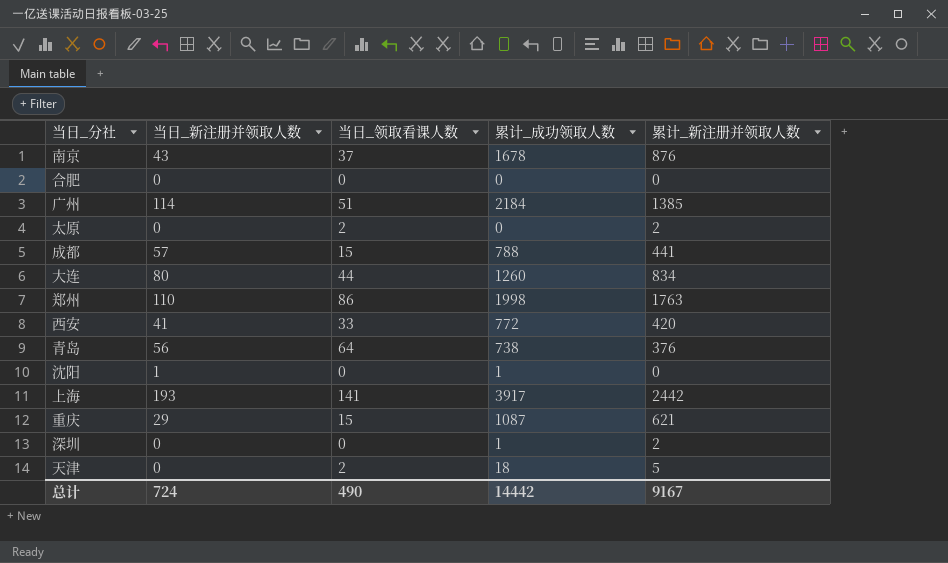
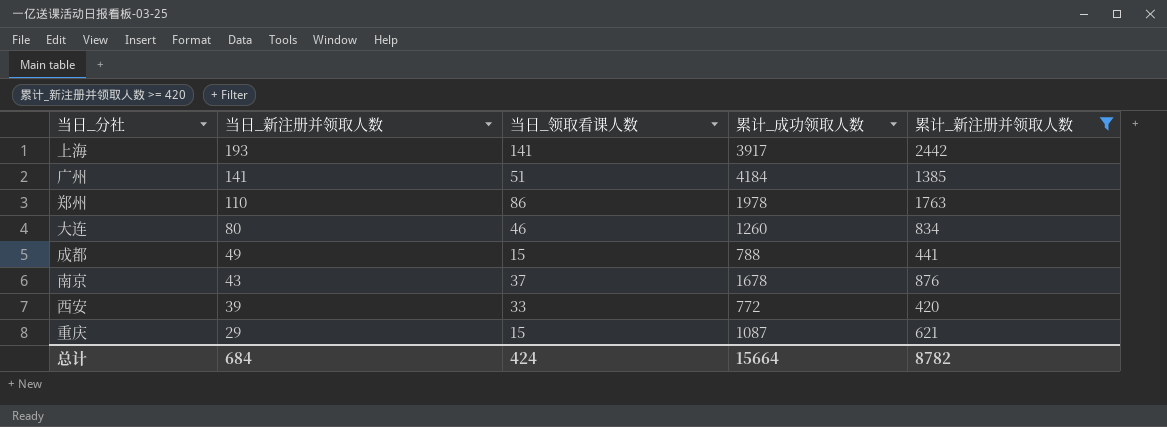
filter: none -> 累计_新注册并领取人数 >= 420
row order: none -> 当日_新注册并领取人数 descending
广州 | 当日_新注册并领取人数: 114 -> 141
广州 | 累计_成功领取人数: 2184 -> 4184
郑州 | 累计_成功领取人数: 1998 -> 1978
大连 | 当日_领取看课人数: 44 -> 46
成都 | 当日_新注册并领取人数: 57 -> 49
西安 | 当日_新注册并领取人数: 41 -> 39
总计 | 当日_新注册并领取人数: 724 -> 684
总计 | 当日_领取看课人数: 490 -> 424
总计 | 累计_成功领取人数: 14442 -> 15664
总计 | 累计_新注册并领取人数: 9167 -> 8782

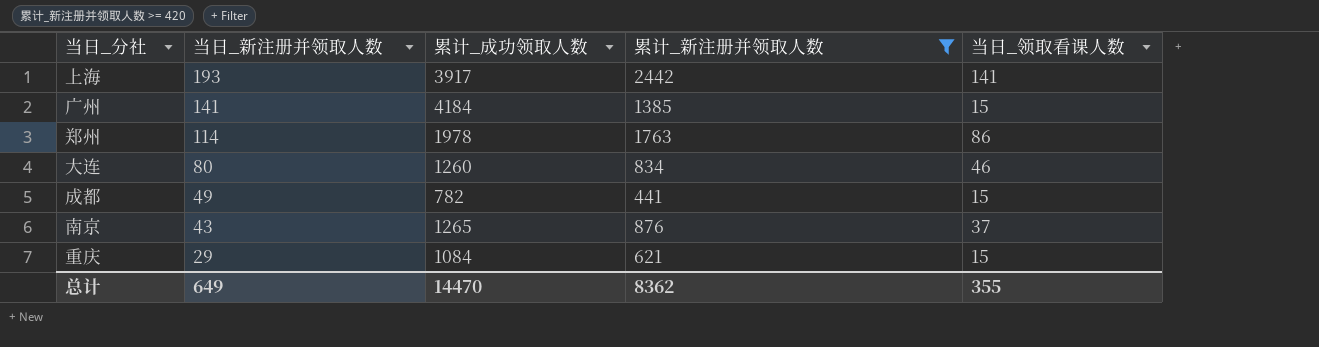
column 当日_领取看课人数 | position: 3 -> 5
row 西安: 39 | 33 | 772 | 420 -> none
广州 | 当日_领取看课人数: 51 -> 15
郑州 | 当日_新注册并领取人数: 110 -> 114
成都 | 累计_成功领取人数: 788 -> 782
南京 | 累计_成功领取人数: 1678 -> 1265
重庆 | 累计_成功领取人数: 1087 -> 1084
总计 | 当日_新注册并领取人数: 684 -> 649
总计 | 累计_成功领取人数: 15664 -> 14470
总计 | 累计_新注册并领取人数: 8782 -> 8362
总计 | 当日_领取看课人数: 424 -> 355

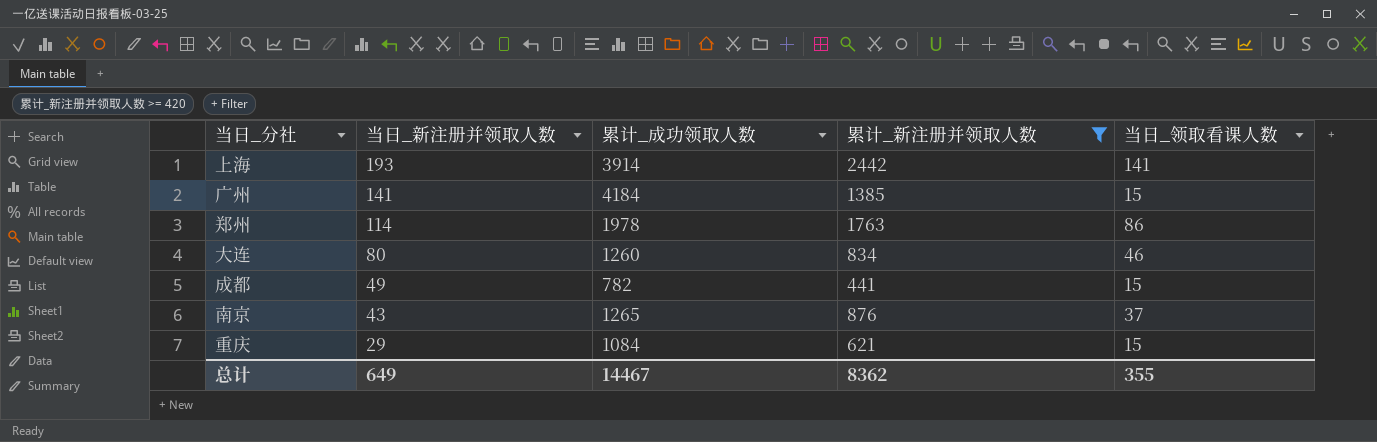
上海 | 累计_成功领取人数: 3917 -> 3914
总计 | 累计_成功领取人数: 14470 -> 14467

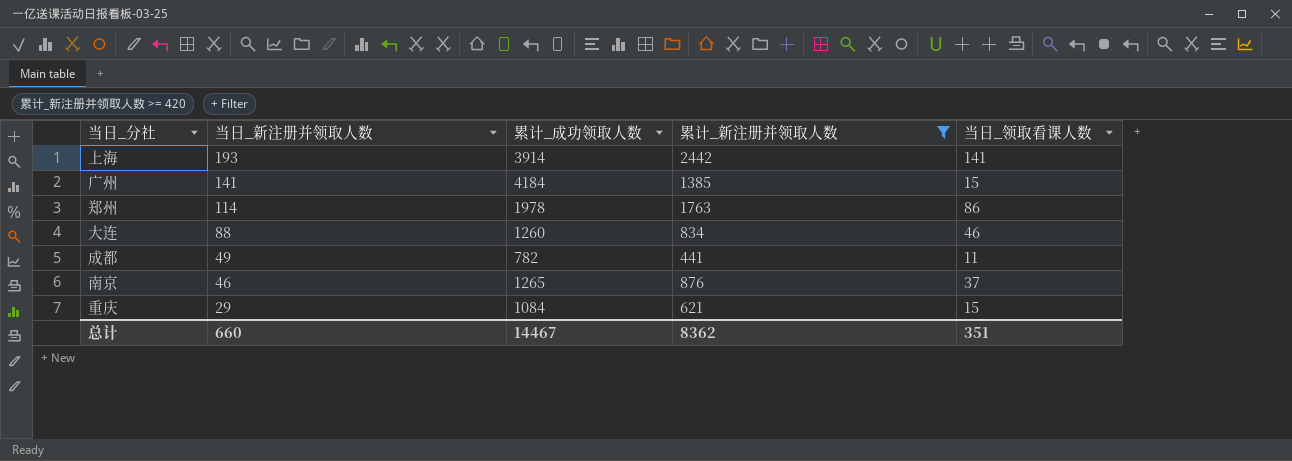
大连 | 当日_新注册并领取人数: 80 -> 88
成都 | 当日_领取看课人数: 15 -> 11
南京 | 当日_新注册并领取人数: 43 -> 46
总计 | 当日_新注册并领取人数: 649 -> 660
总计 | 当日_领取看课人数: 355 -> 351

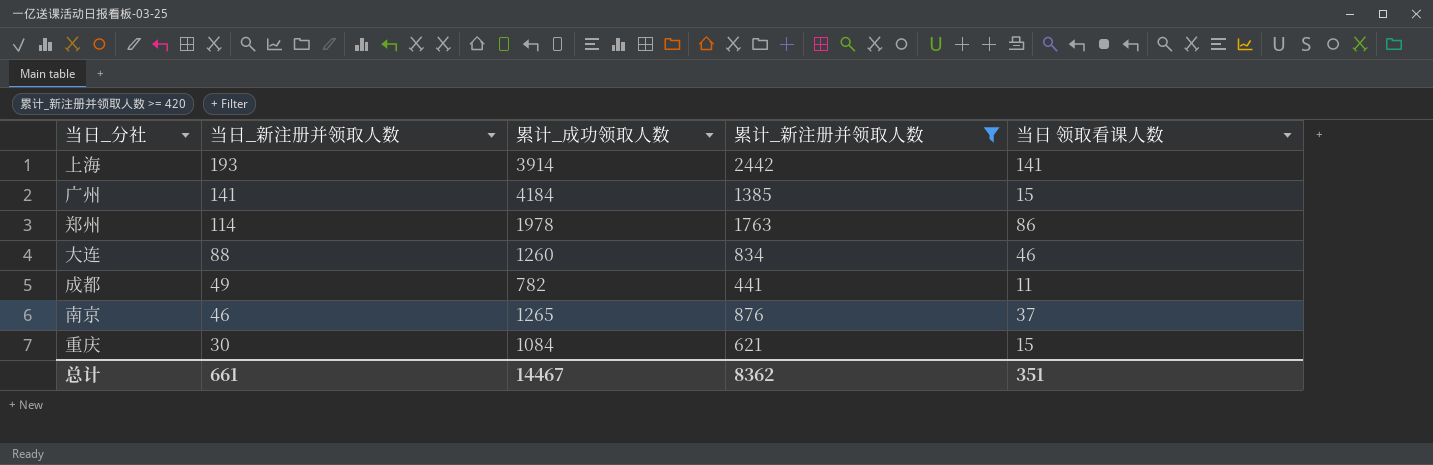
column name: 当日_领取看课人数 -> 当日 领取看课人数
重庆 | 当日_新注册并领取人数: 29 -> 30
总计 | 当日_新注册并领取人数: 660 -> 661

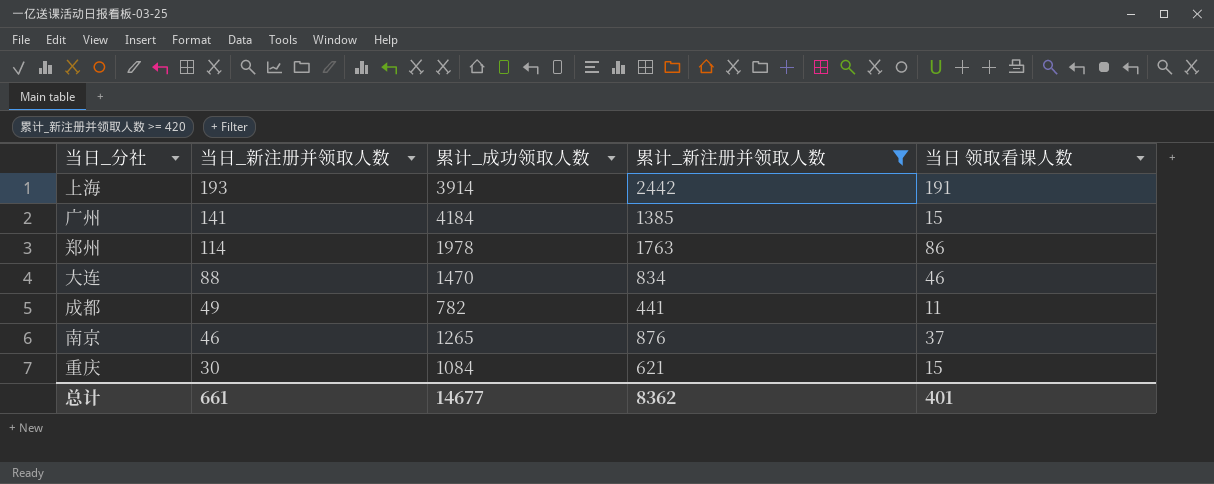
上海 | 当日 领取看课人数: 141 -> 191
大连 | 累计_成功领取人数: 1260 -> 1470
总计 | 累计_成功领取人数: 14467 -> 14677
总计 | 当日 领取看课人数: 351 -> 401

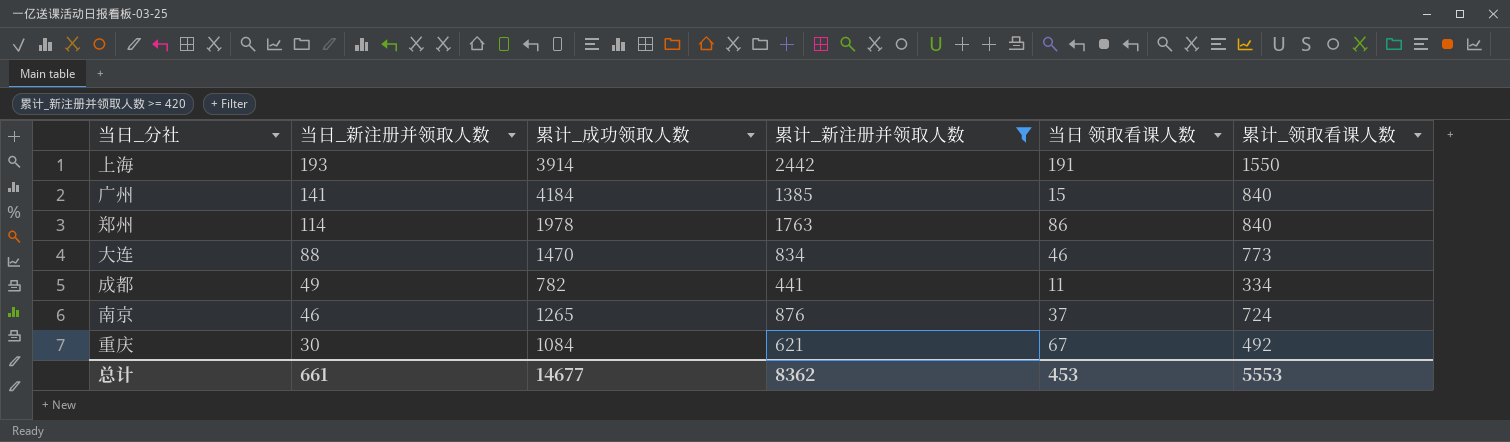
column 累计_领取看课人数 | position: none -> 6
重庆 | 当日 领取看课人数: 15 -> 67
总计 | 当日 领取看课人数: 401 -> 453

